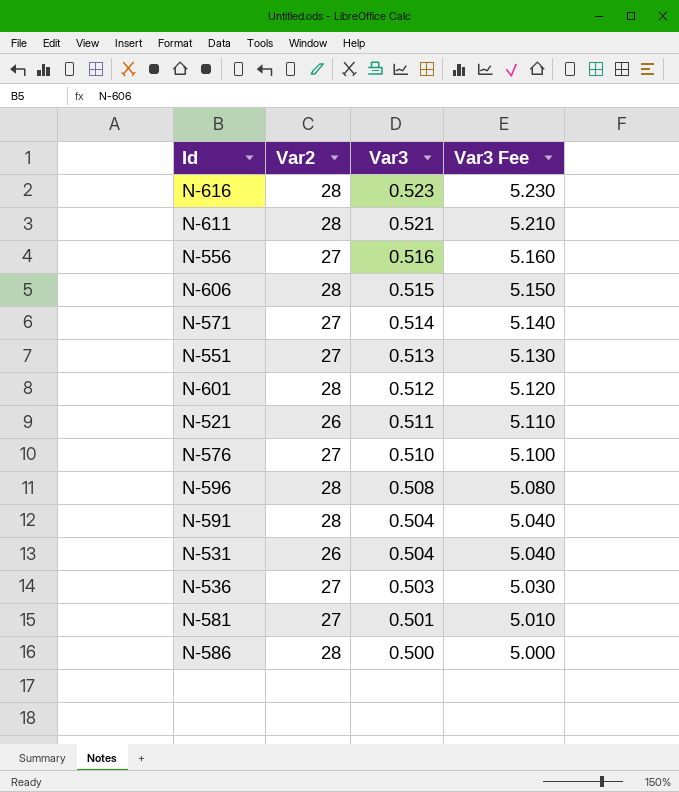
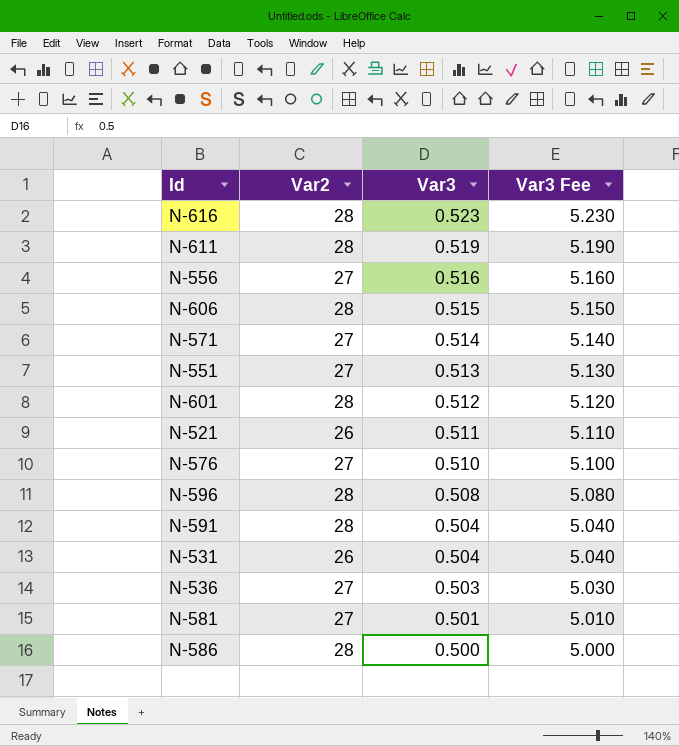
N-611 | Var3: 0.521 -> 0.519
N-611 | Var3 Fee: 5.210 -> 5.190

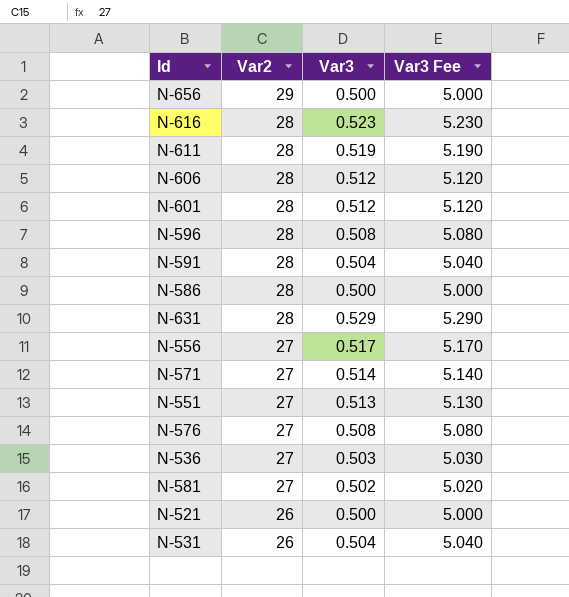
row order: Var3 descending -> Var2 descending
row N-656: none -> 29 | 0.500 | 5.000
N-606 | Var3: 0.515 -> 0.512
N-606 | Var3 Fee: 5.150 -> 5.120
row N-631: none -> 28 | 0.529 | 5.290
N-556 | Var3: 0.516 -> 0.517
N-556 | Var3 Fee: 5.160 -> 5.170
N-576 | Var3: 0.510 -> 0.508
N-576 | Var3 Fee: 5.100 -> 5.080
N-581 | Var3: 0.501 -> 0.502
N-581 | Var3 Fee: 5.010 -> 5.020
N-521 | Var3: 0.511 -> 0.500
N-521 | Var3 Fee: 5.110 -> 5.000

